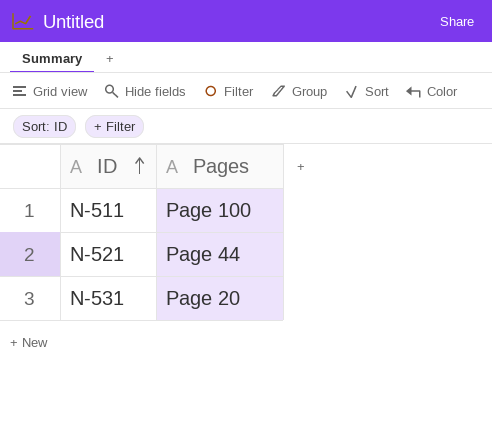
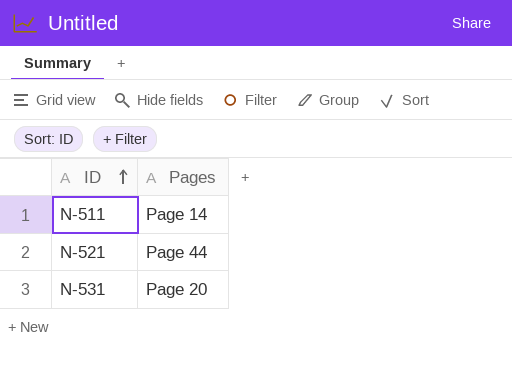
N-511 | Pages: Page 100 -> Page 14

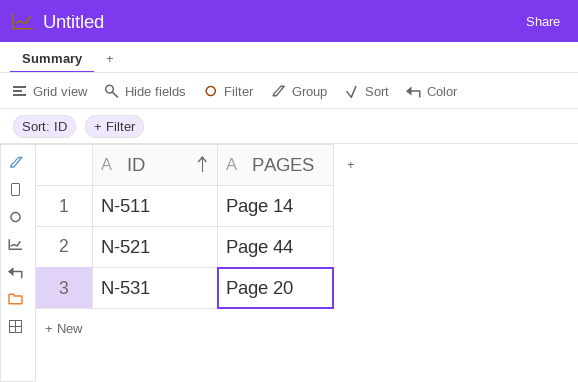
column name: Pages -> PAGES

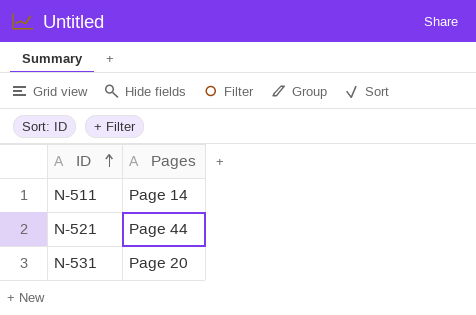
column name: PAGES -> Pages

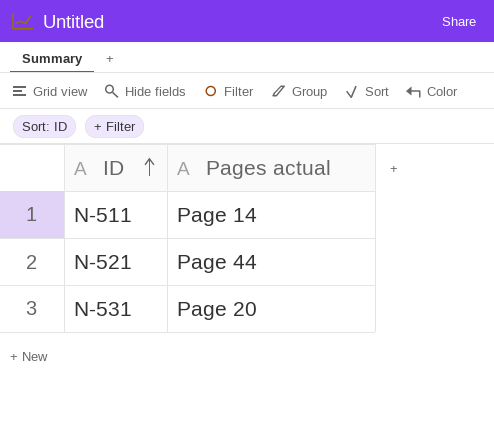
column name: Pages -> Pages actual

